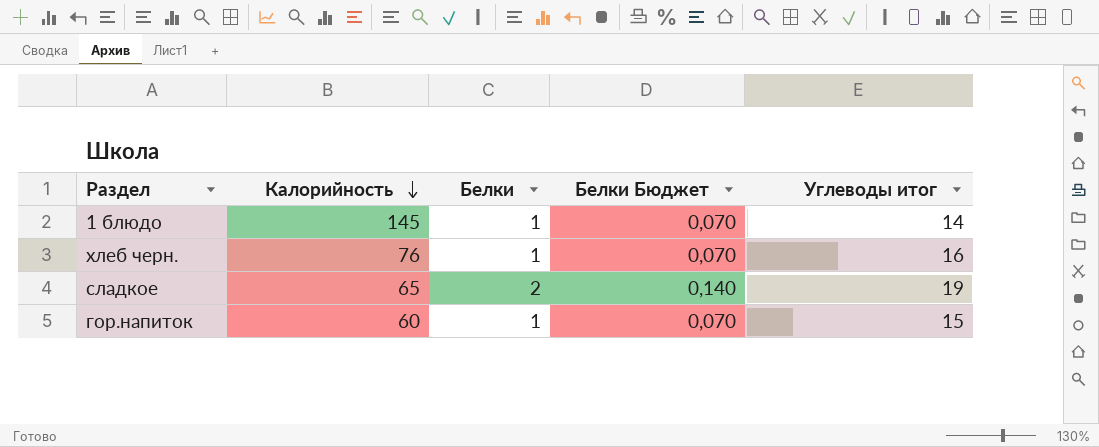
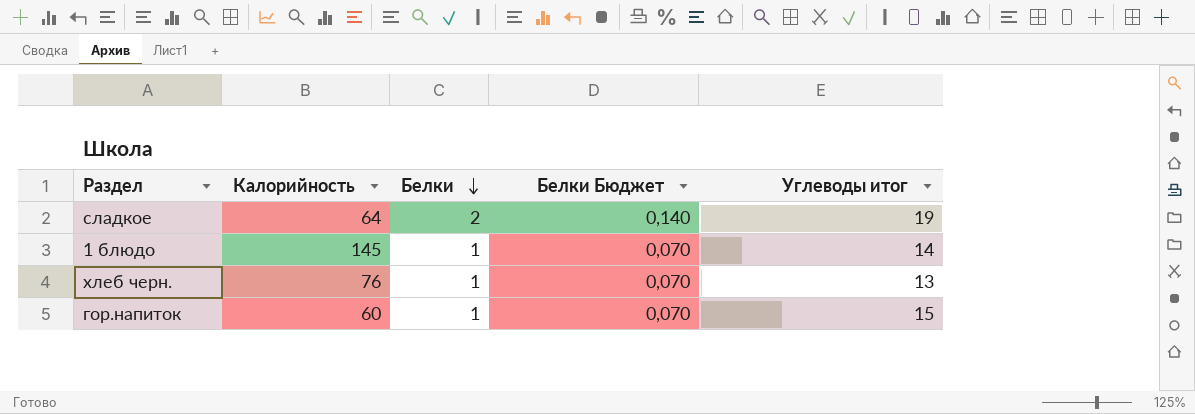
row order: Калорийность descending -> Белки descending
сладкое | Калорийность: 65 -> 64
хлеб черн. | Углеводы итог: 16 -> 13

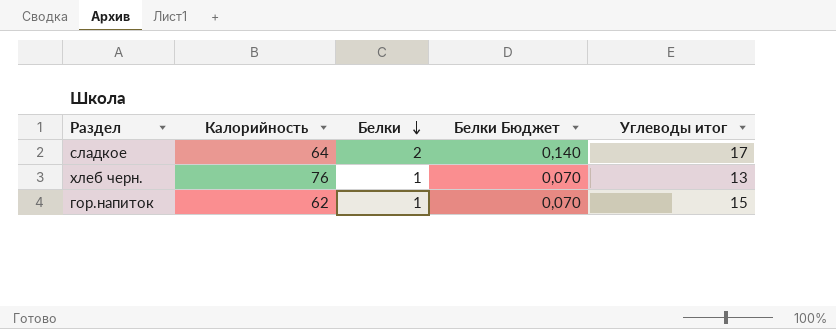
row 1 блюдо: 145 | 1 | 0,070 | 14 -> none
сладкое | Углеводы итог: 19 -> 17
гор.напиток | Калорийность: 60 -> 62

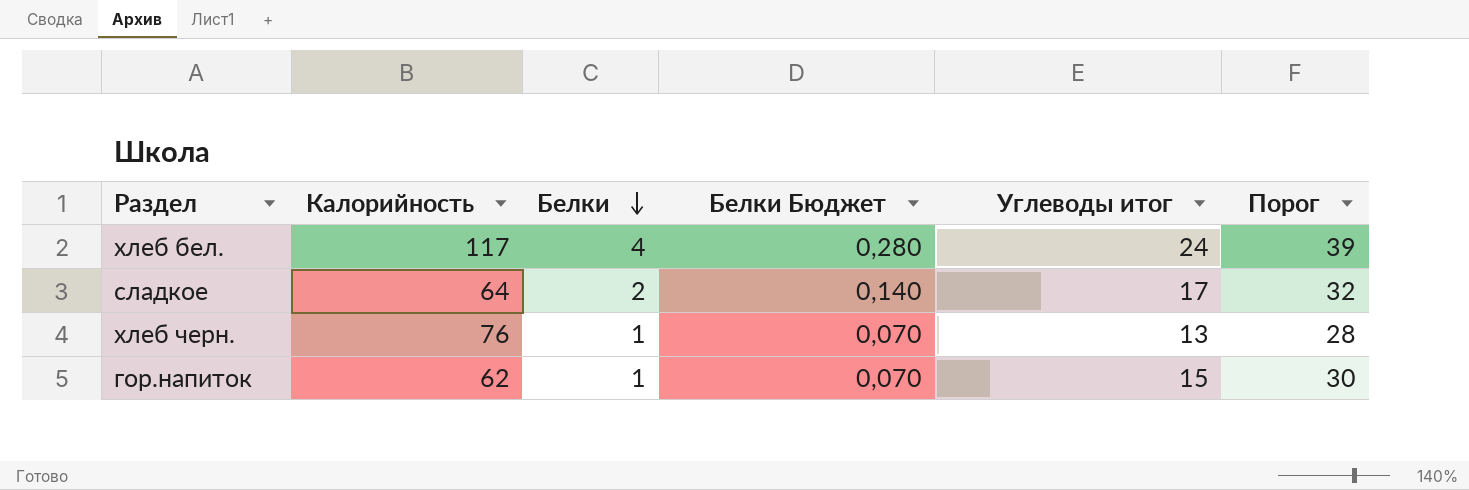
column Порог | formula: none -> [Углеводы итог] + 15
row хлеб бел.: none -> 117 | 4 | 0,280 | 24 | 39

